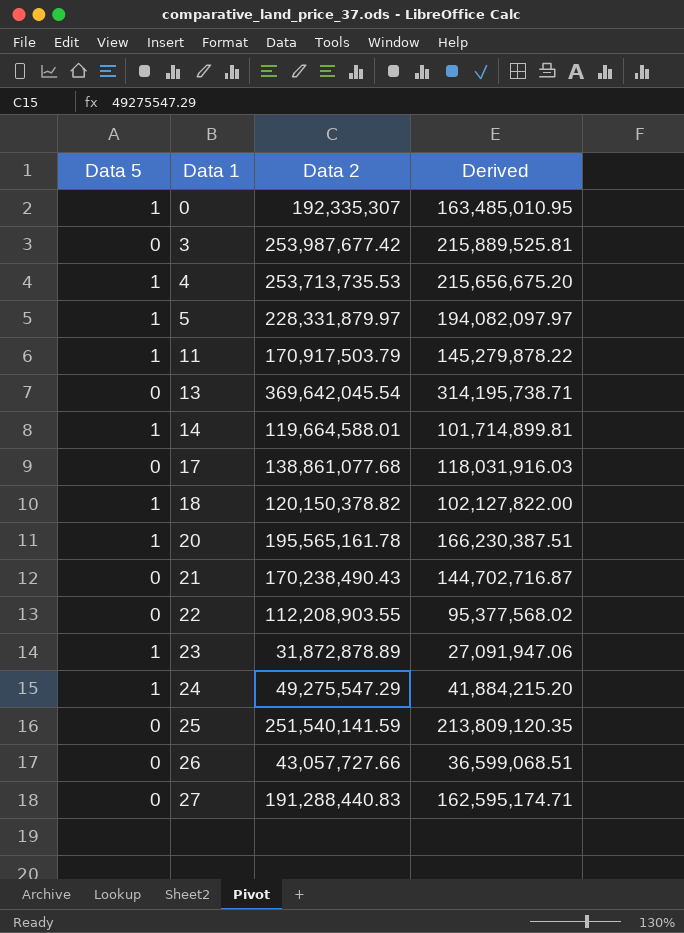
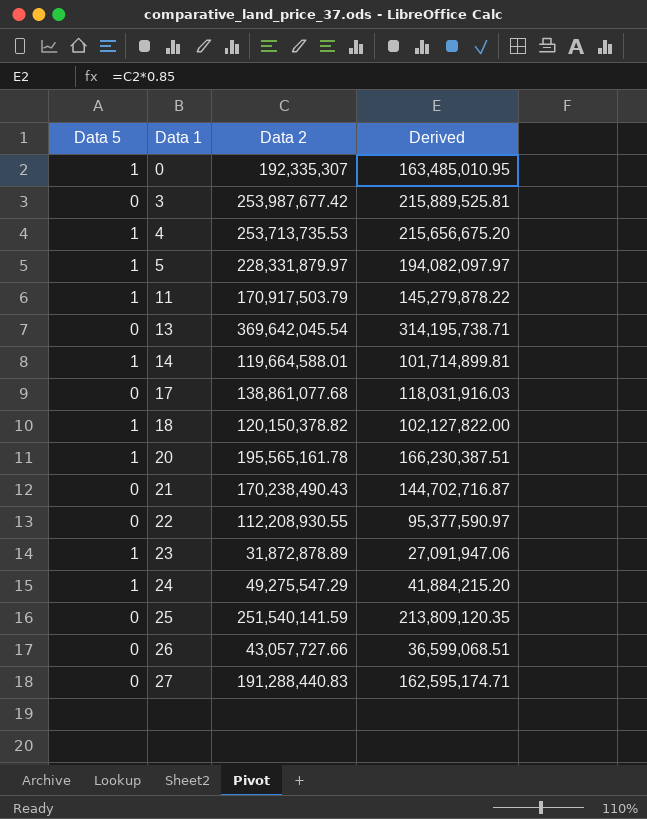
22 | Data 2: 112,208,903.55 -> 112,208,930.55
22 | Derived: 95,377,568.02 -> 95,377,590.97

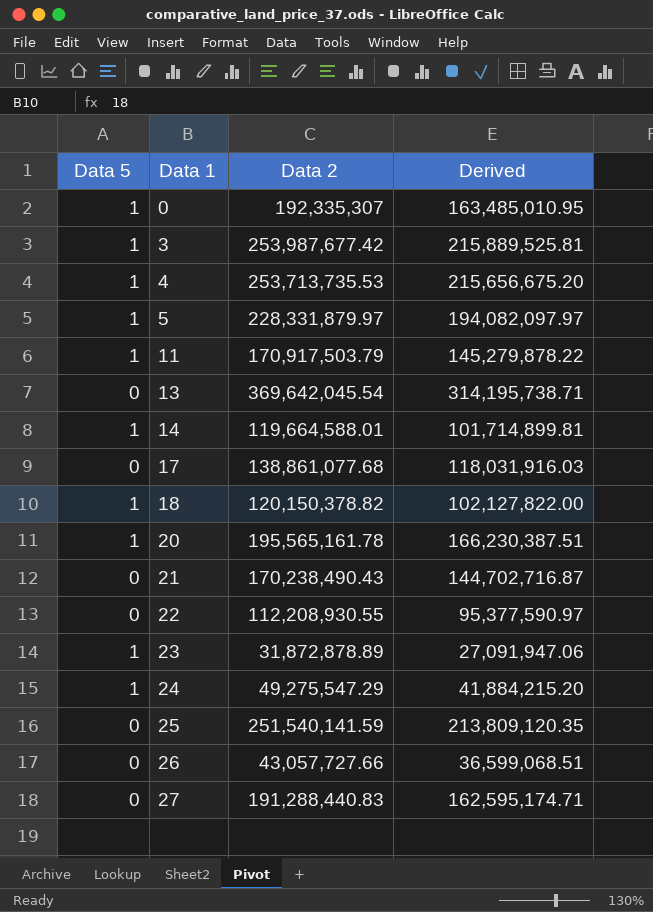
3 | Data 5: 0 -> 1

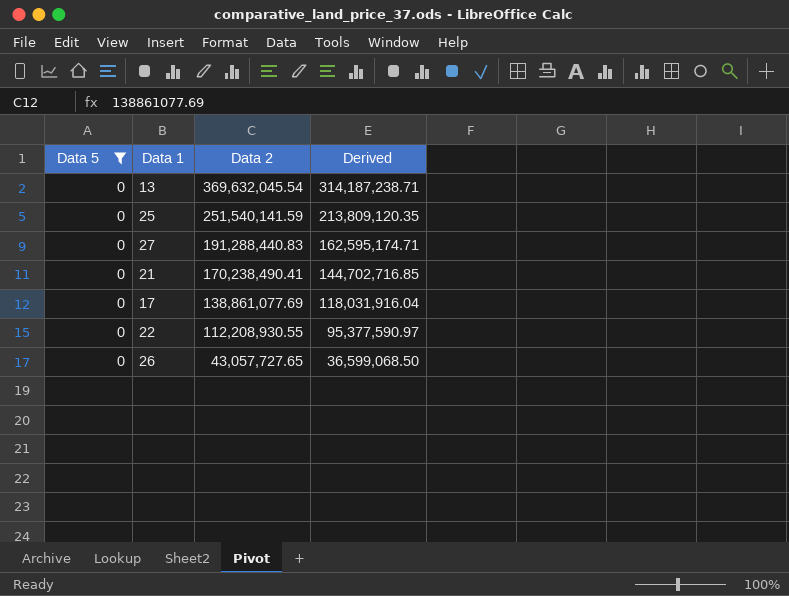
filter: none -> Data 5 = 0
row order: Data 1 ascending -> Data 2 descending
13 | Data 2: 369,642,045.54 -> 369,632,045.54
13 | Derived: 314,195,738.71 -> 314,187,238.71
21 | Data 2: 170,238,490.43 -> 170,238,490.41
21 | Derived: 144,702,716.87 -> 144,702,716.85
17 | Data 2: 138,861,077.68 -> 138,861,077.69
17 | Derived: 118,031,916.03 -> 118,031,916.04
26 | Data 2: 43,057,727.66 -> 43,057,727.65
26 | Derived: 36,599,068.51 -> 36,599,068.50

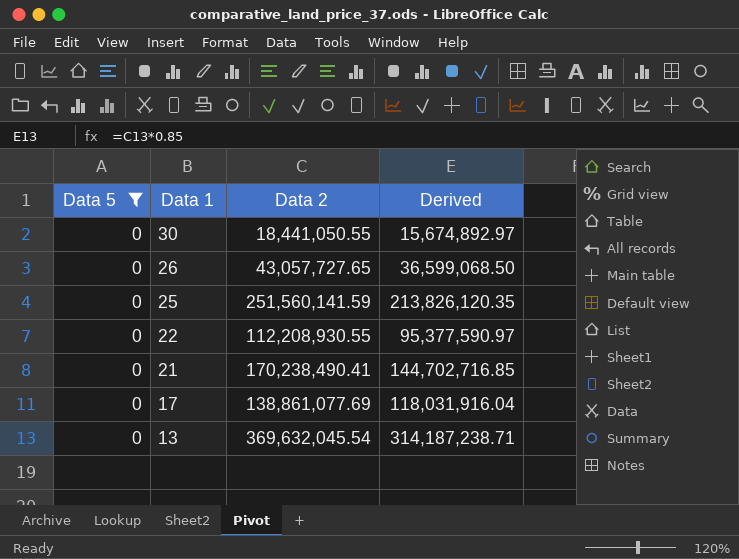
row order: Data 2 descending -> Data 1 descending
row 27: 0 | 191,288,440.83 | 162,595,174.71 -> none
row 30: none -> 0 | 18,441,050.55 | 15,674,892.97
25 | Data 2: 251,540,141.59 -> 251,560,141.59
25 | Derived: 213,809,120.35 -> 213,826,120.35

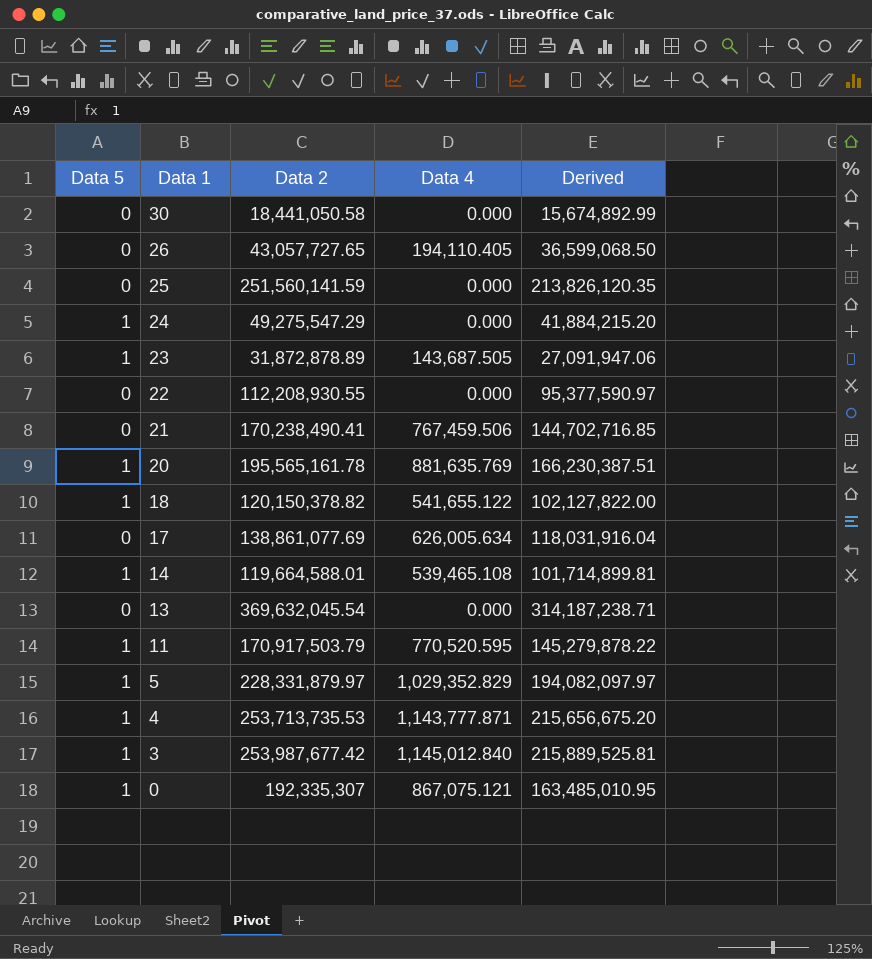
filter: Data 5 = 0 -> none
column Data 4 | position: none -> 4
30 | Data 2: 18,441,050.55 -> 18,441,050.58
30 | Derived: 15,674,892.97 -> 15,674,892.99

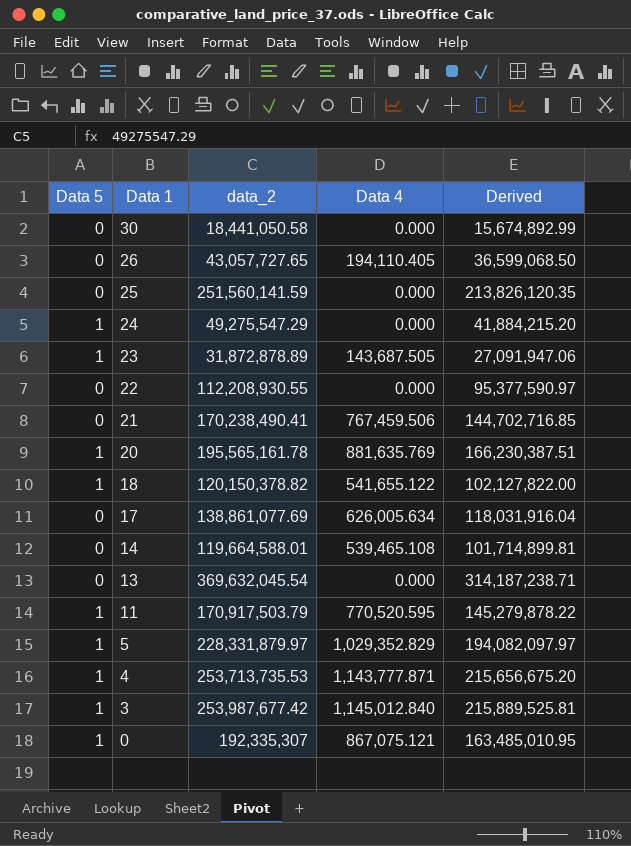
column name: Data 2 -> data_2
14 | Data 5: 1 -> 0

